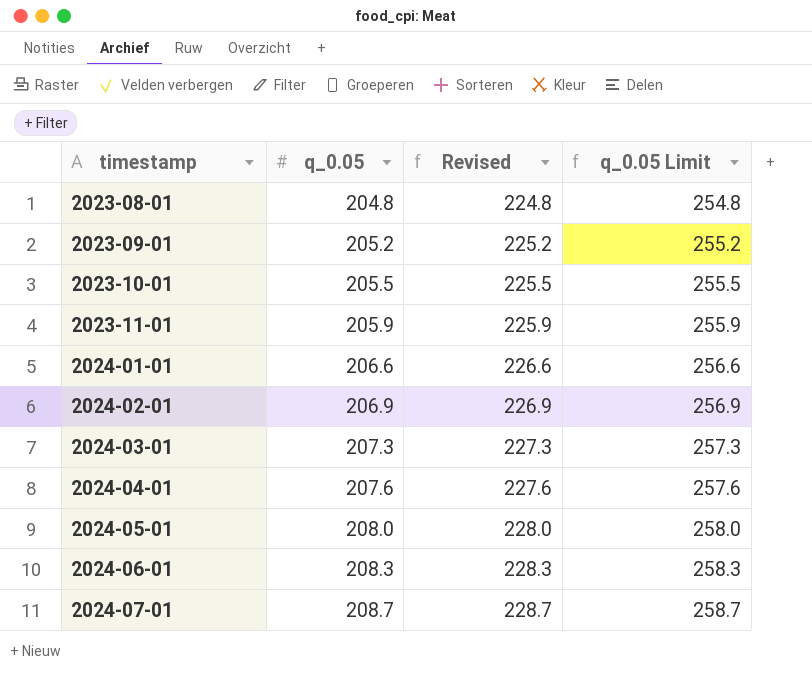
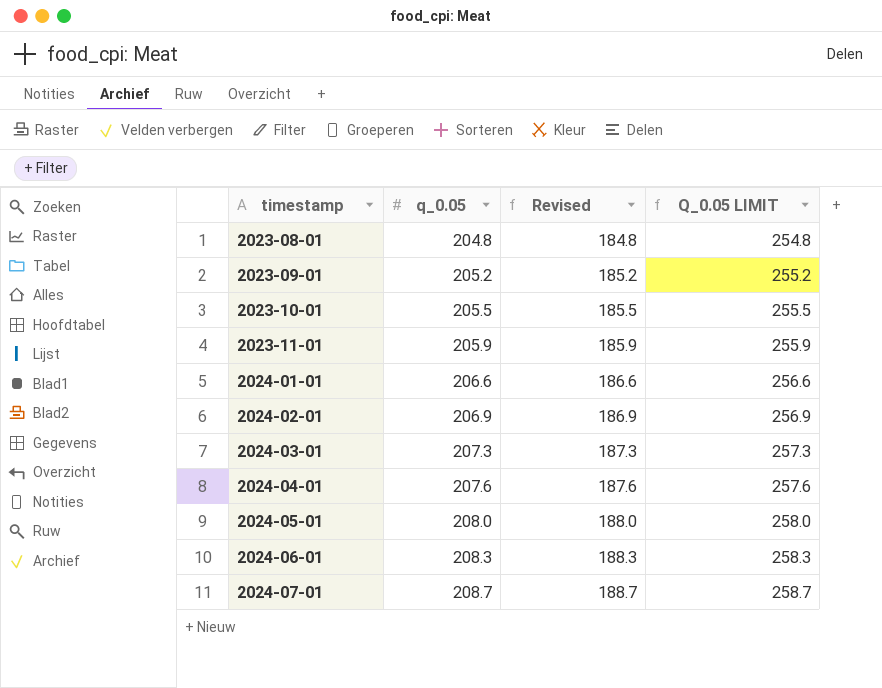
column Revised | formula: [q_0.05] + 20 -> [q_0.05] - 20
column name: q_0.05 Limit -> Q_0.05 LIMIT

